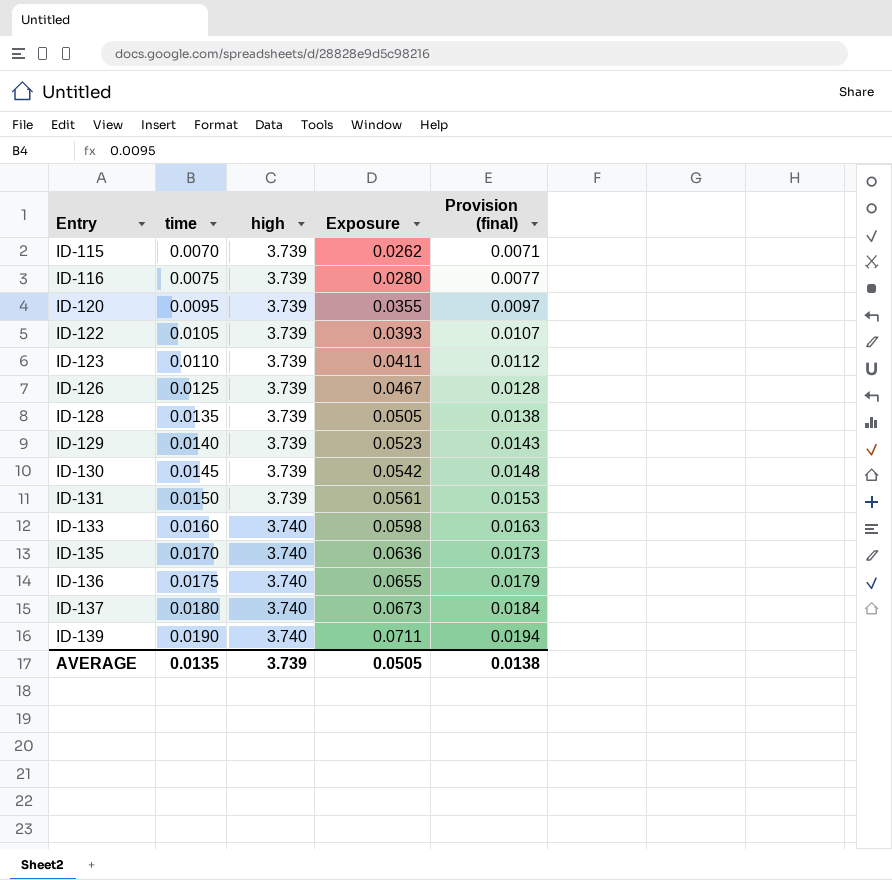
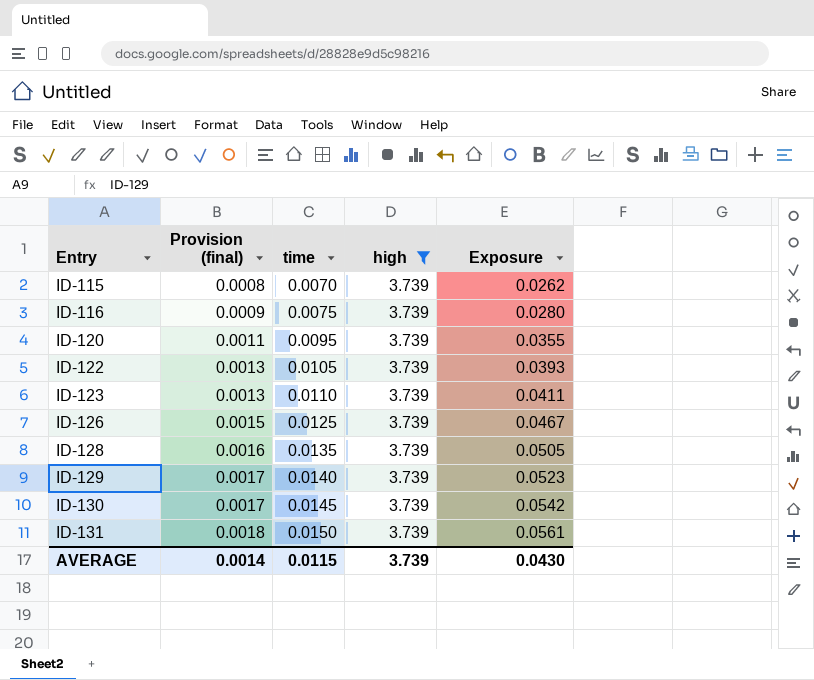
filter: none -> high = 3.739
column Provision (final) | formula: [time] * 1.02 -> [time] * 0.12
column Provision (final) | position: 5 -> 2
AVERAGE | Provision (final): 0.0138 -> 0.0014
AVERAGE | time: 0.0135 -> 0.0115
AVERAGE | Exposure: 0.0505 -> 0.0430

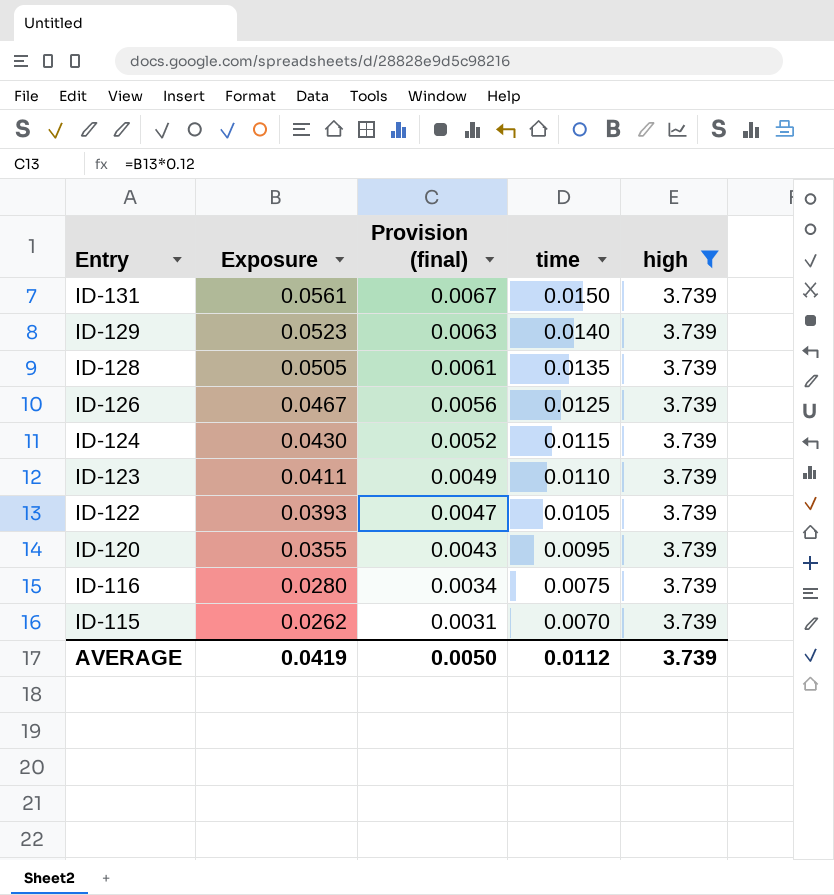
row order: Entry ascending -> Entry descending
column Exposure | position: 5 -> 2
column Provision (final) | formula: [time] * 0.12 -> [Exposure] * 0.12
row ID-130: 0.0017 | 0.0145 | 3.739 | 0.0542 -> none
row ID-124: none -> 0.0430 | 0.0052 | 0.0115 | 3.739
AVERAGE | Exposure: 0.0430 -> 0.0419
AVERAGE | Provision (final): 0.0014 -> 0.0050
AVERAGE | time: 0.0115 -> 0.0112

